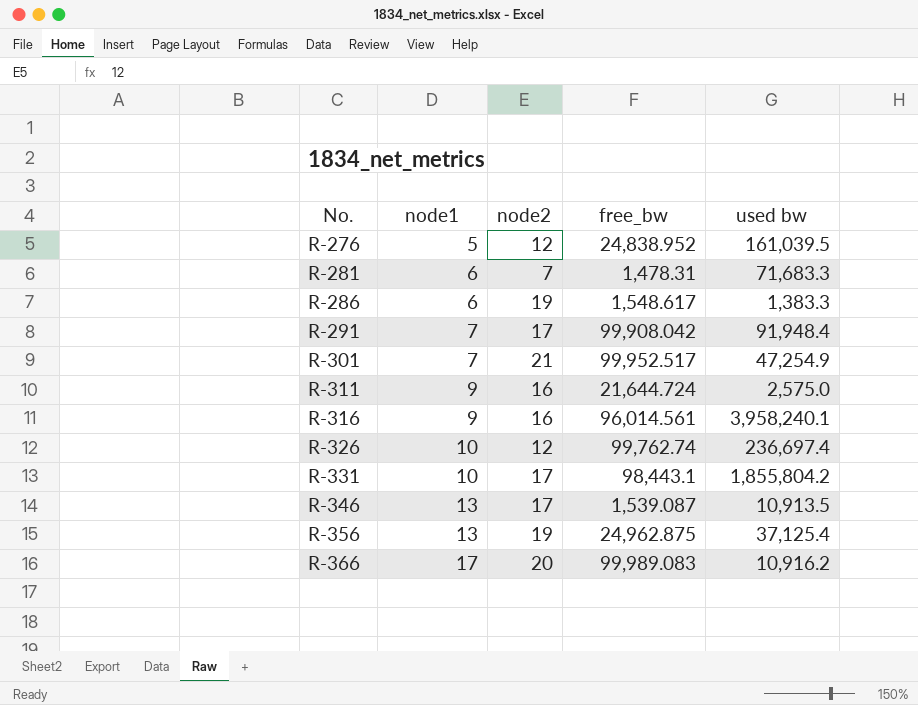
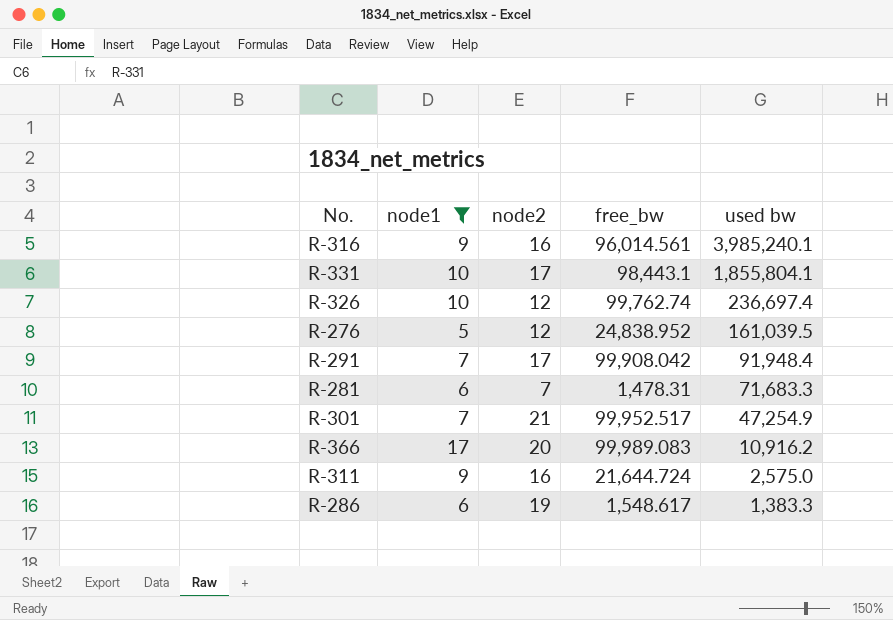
filter: none -> node1 != 13
row order: No. ascending -> used bw descending
R-316 | used bw: 3,958,240.1 -> 3,985,240.1
R-331 | used bw: 1,855,804.2 -> 1,855,804.1

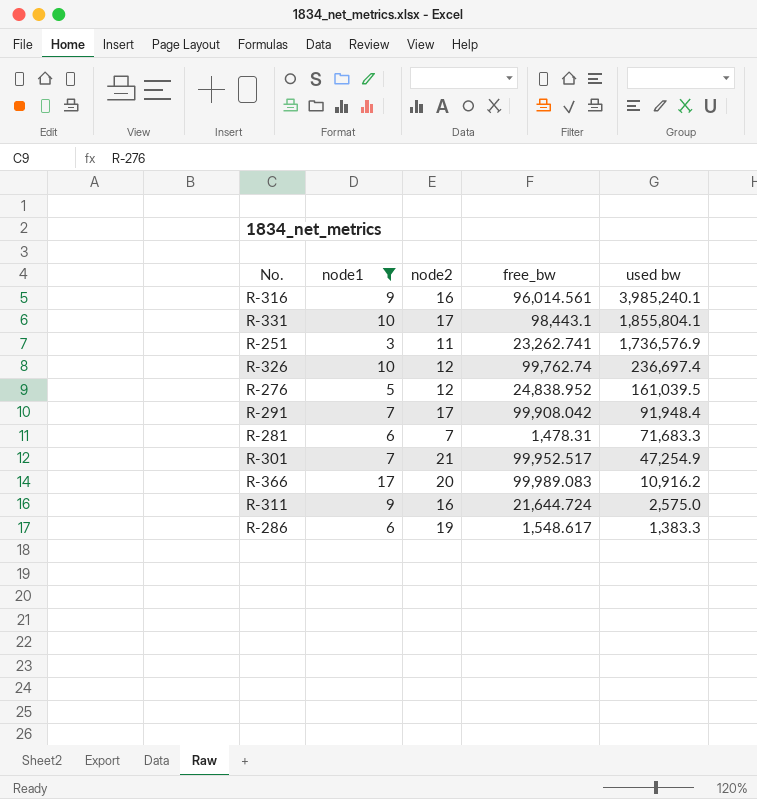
row R-251: none -> 3 | 11 | 23,262.741 | 1,736,576.9

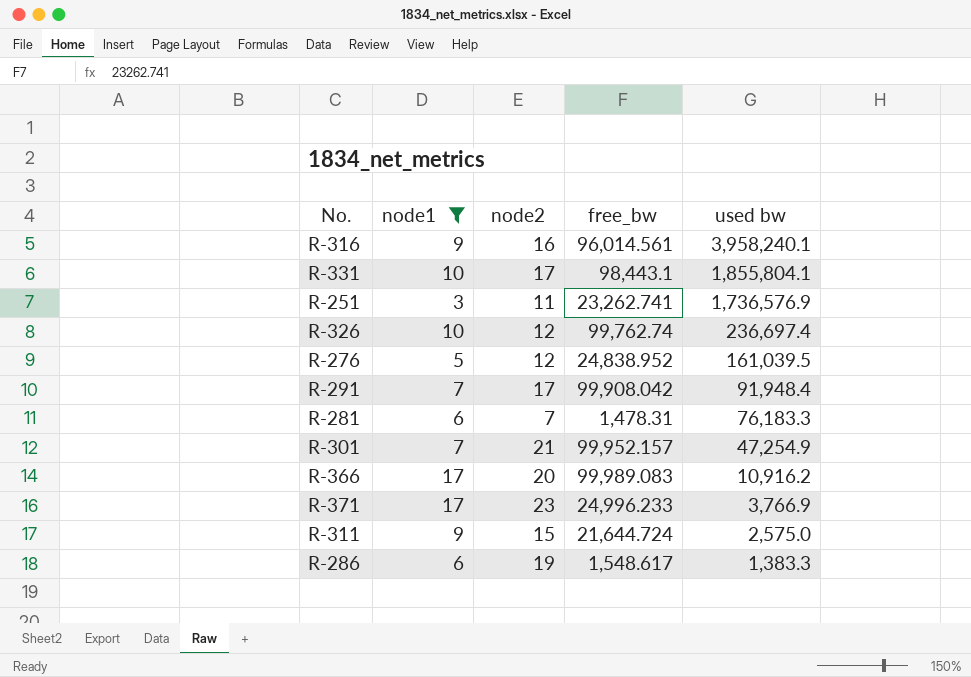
R-316 | used bw: 3,985,240.1 -> 3,958,240.1
R-281 | used bw: 71,683.3 -> 76,183.3
R-301 | free_bw: 99,952.517 -> 99,952.157
row R-371: none -> 17 | 23 | 24,996.233 | 3,766.9
R-311 | node2: 16 -> 15

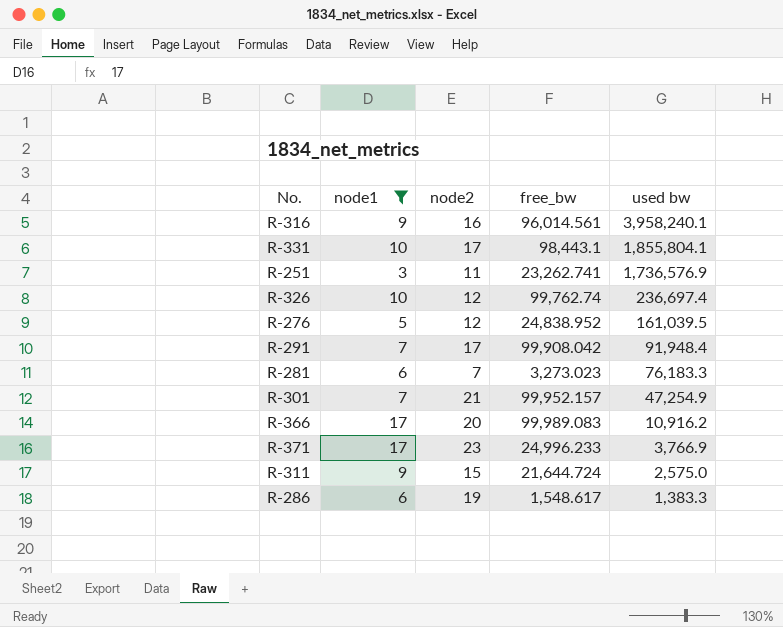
R-281 | free_bw: 1,478.31 -> 3,273.023

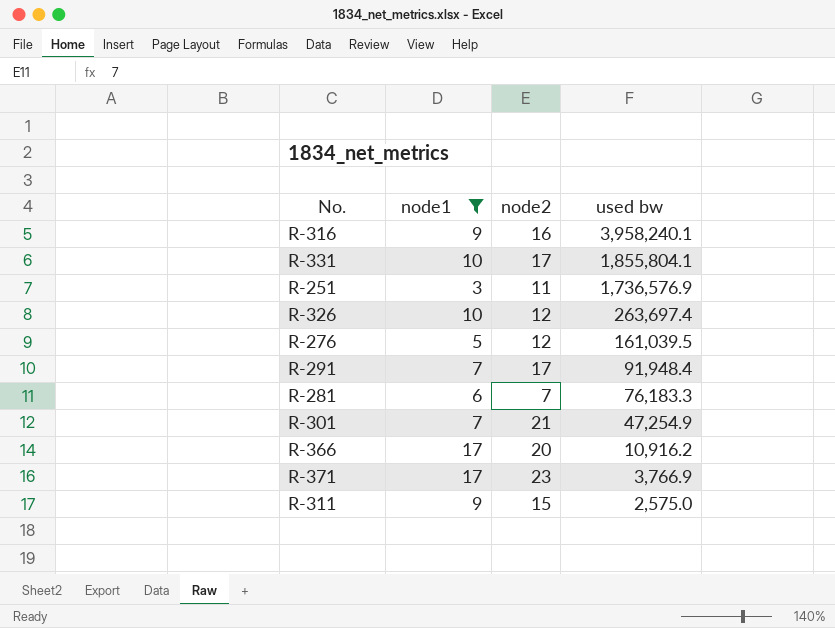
column free_bw | position: 4 -> none
row R-286: 6 | 19 | 1,548.617 | 1,383.3 -> none
R-326 | used bw: 236,697.4 -> 263,697.4

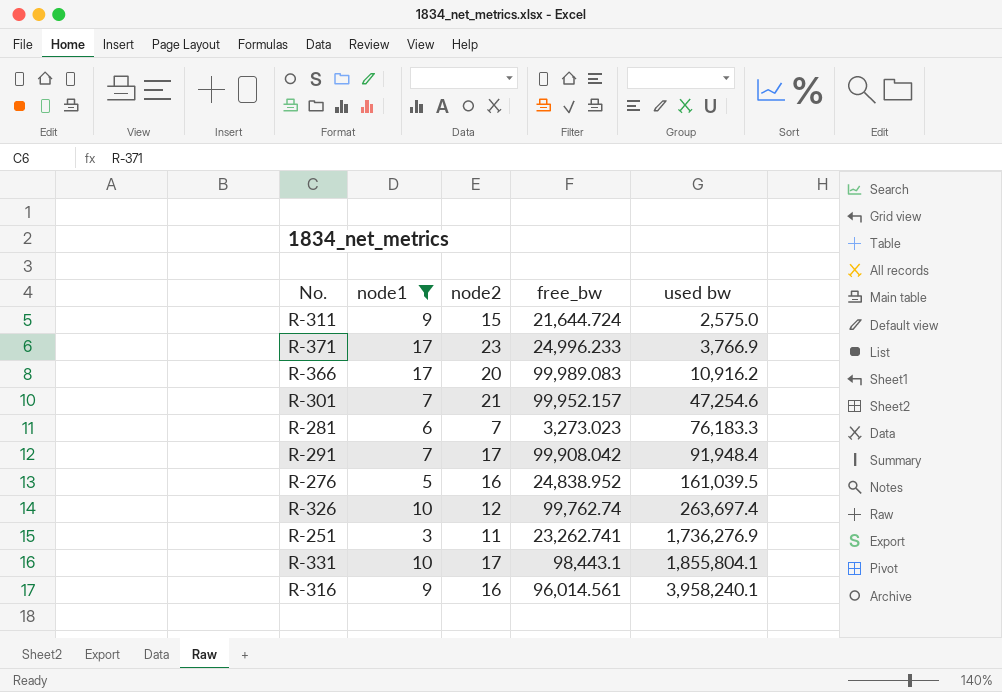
row order: used bw descending -> used bw ascending
column free_bw | position: none -> 4
R-301 | used bw: 47,254.9 -> 47,254.6
R-276 | node2: 12 -> 16
R-251 | used bw: 1,736,576.9 -> 1,736,276.9

